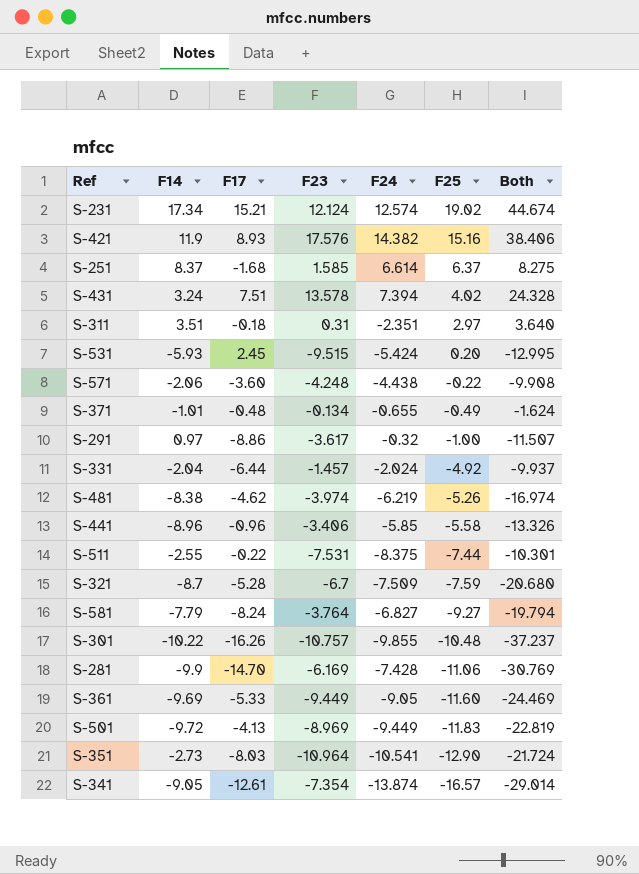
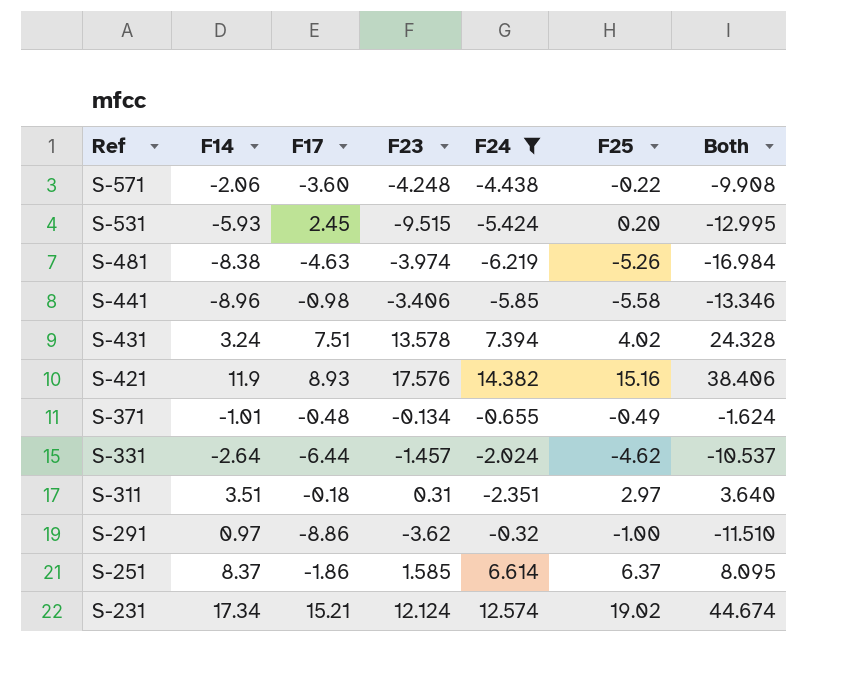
filter: none -> F24 >= -6.219
row order: F25 descending -> Ref descending
S-481 | F17: -4.62 -> -4.63
S-481 | Both: -16.974 -> -16.984
S-441 | F17: -0.96 -> -0.98
S-441 | Both: -13.326 -> -13.346
S-331 | F14: -2.04 -> -2.64
S-331 | F25: -4.92 -> -4.62
S-331 | Both: -9.937 -> -10.537
S-291 | F23: -3.617 -> -3.62
S-291 | Both: -11.507 -> -11.510
S-251 | F17: -1.68 -> -1.86
S-251 | Both: 8.275 -> 8.095

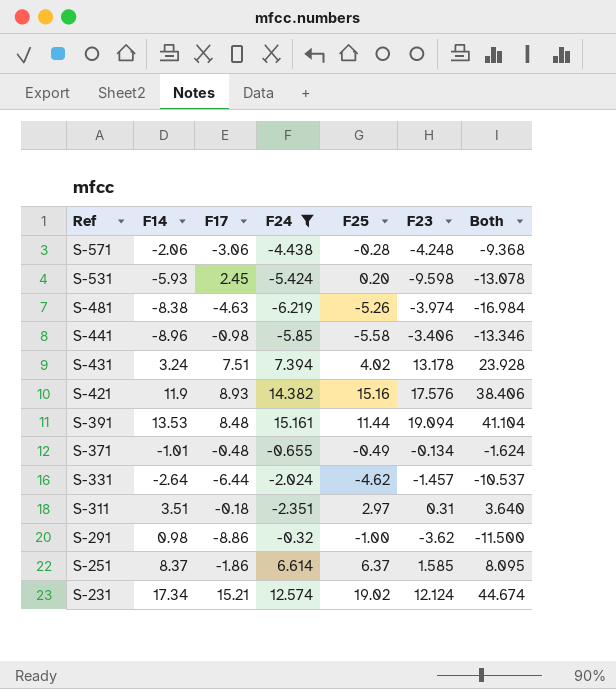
column F23 | position: 4 -> 6
S-571 | F17: -3.60 -> -3.06
S-571 | F25: -0.22 -> -0.28
S-571 | Both: -9.908 -> -9.368
S-531 | F23: -9.515 -> -9.598
S-531 | Both: -12.995 -> -13.078
S-431 | F23: 13.578 -> 13.178
S-431 | Both: 24.328 -> 23.928
row S-391: none -> 13.53 | 8.48 | 15.161 | 11.44 | 19.094 | 41.104
S-291 | F14: 0.97 -> 0.98
S-291 | Both: -11.510 -> -11.500

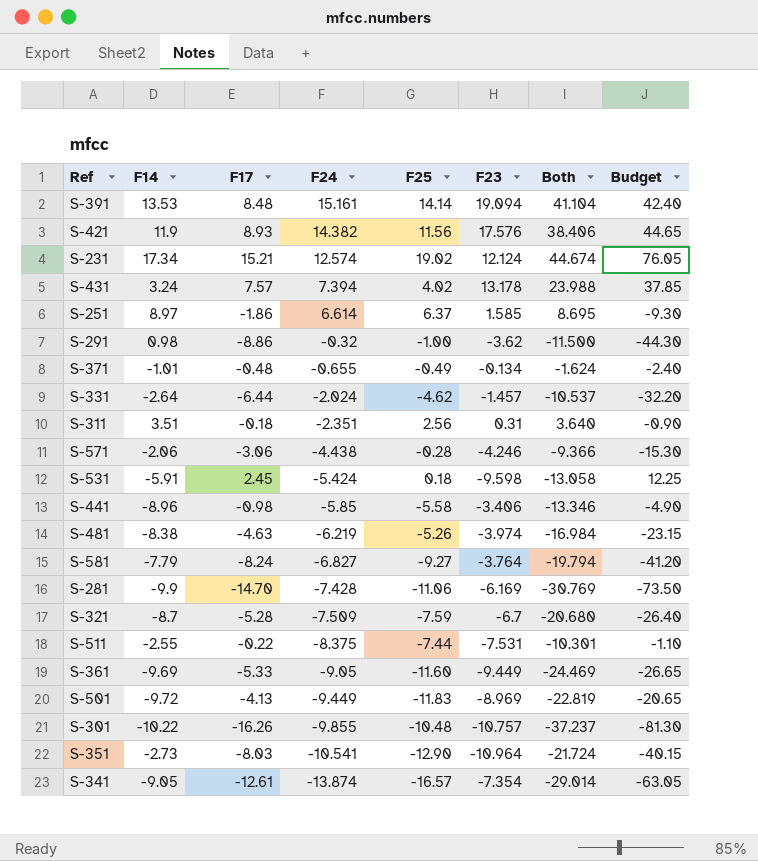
filter: F24 >= -6.219 -> none
row order: Ref descending -> F24 descending
column Budget | formula: none -> [F17] * 5
S-391 | F25: 11.44 -> 14.14
S-421 | F25: 15.16 -> 11.56
S-431 | F17: 7.51 -> 7.57
S-431 | Both: 23.928 -> 23.988
S-251 | F14: 8.37 -> 8.97
S-251 | Both: 8.095 -> 8.695
S-311 | F25: 2.97 -> 2.56
S-571 | F23: -4.248 -> -4.246
S-571 | Both: -9.368 -> -9.366
S-531 | F14: -5.93 -> -5.91
S-531 | F25: 0.20 -> 0.18
S-531 | Both: -13.078 -> -13.058

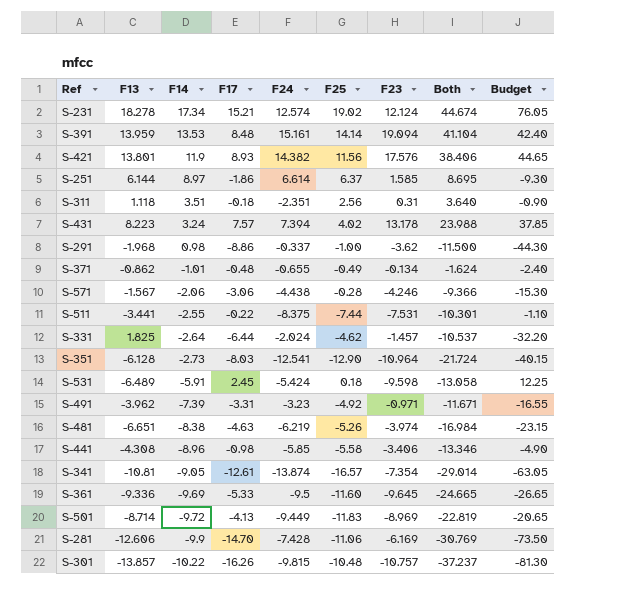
row order: F24 descending -> F14 descending
column F13 | position: none -> 2
row S-581: -7.79 | -8.24 | -6.827 | -9.27 | -3.764 | -19.794 | -41.20 -> none
row S-321: -8.7 | -5.28 | -7.509 | -7.59 | -6.7 | -20.680 | -26.40 -> none
S-291 | F24: -0.32 -> -0.337
S-351 | F24: -10.541 -> -12.541
row S-491: none -> -3.962 | -7.39 | -3.31 | -3.23 | -4.92 | -0.971 | -11.671 | -16.55
S-361 | F24: -9.05 -> -9.5
S-361 | F23: -9.449 -> -9.645
S-361 | Both: -24.469 -> -24.665
S-301 | F24: -9.855 -> -9.815

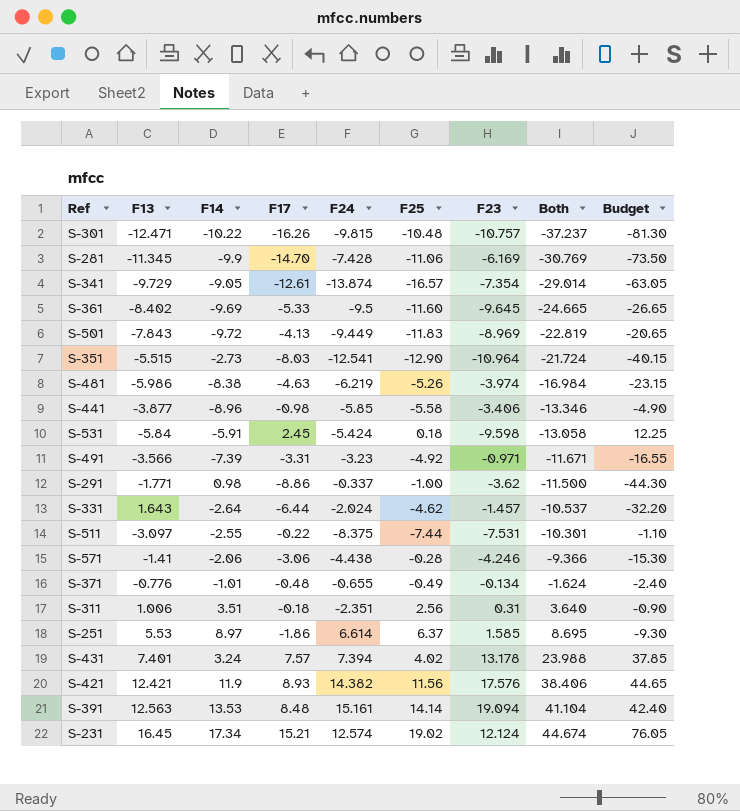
row order: F14 descending -> Both ascending
S-301 | F13: -13.857 -> -12.471
S-281 | F13: -12.606 -> -11.345
S-341 | F13: -10.81 -> -9.729
S-361 | F13: -9.336 -> -8.402
S-501 | F13: -8.714 -> -7.843
S-351 | F13: -6.128 -> -5.515
S-481 | F13: -6.651 -> -5.986
S-441 | F13: -4.308 -> -3.877
S-531 | F13: -6.489 -> -5.84
S-491 | F13: -3.962 -> -3.566
S-291 | F13: -1.968 -> -1.771
S-331 | F13: 1.825 -> 1.643
S-511 | F13: -3.441 -> -3.097
S-571 | F13: -1.567 -> -1.41
S-371 | F13: -0.862 -> -0.776
S-311 | F13: 1.118 -> 1.006
S-251 | F13: 6.144 -> 5.53
S-431 | F13: 8.223 -> 7.401
S-421 | F13: 13.801 -> 12.421
S-391 | F13: 13.959 -> 12.563
S-231 | F13: 18.278 -> 16.45

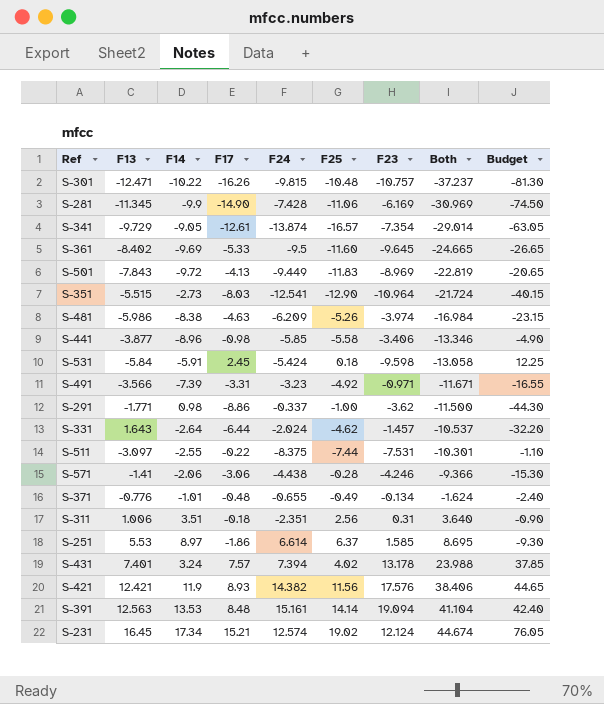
S-281 | F17: -14.70 -> -14.90
S-281 | Both: -30.769 -> -30.969
S-281 | Budget: -73.50 -> -74.50
S-481 | F24: -6.219 -> -6.209

